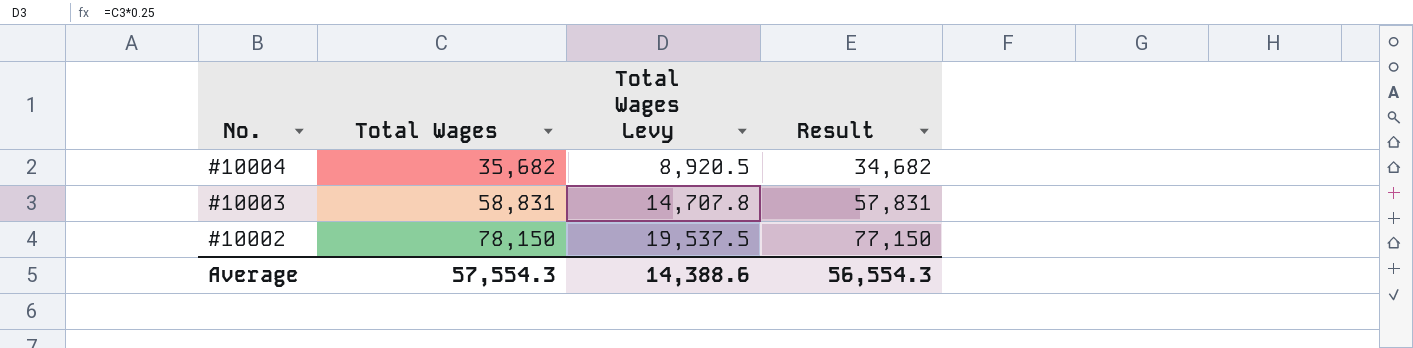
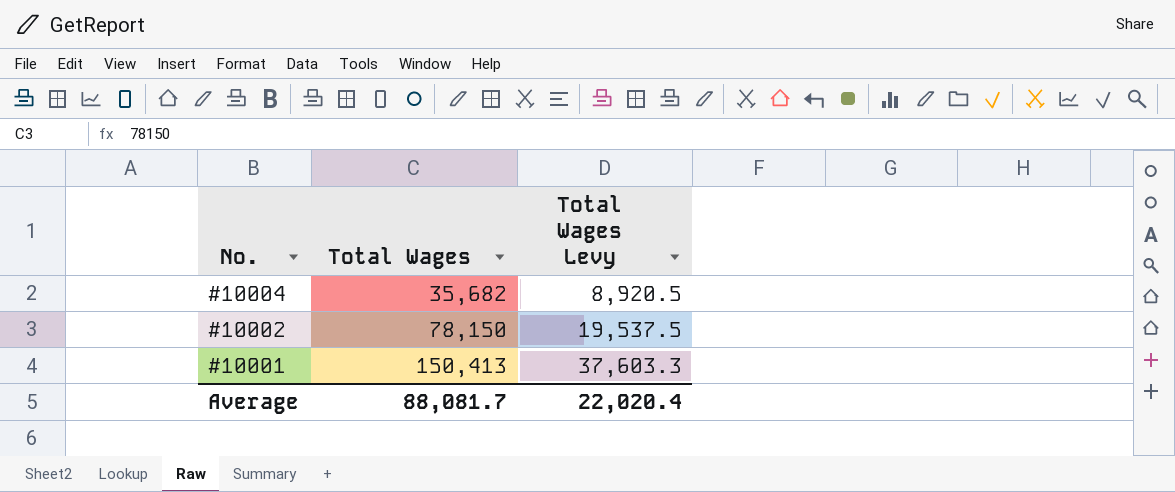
column Result | formula: [Total Wages] - 1000 -> none
row #10003: 58,831 | 14,707.8 | 57,831 -> none
row #10001: none -> 150,413 | 37,603.3
Average | Total Wages: 57,554.3 -> 88,081.7
Average | Total Wages Levy: 14,388.6 -> 22,020.4

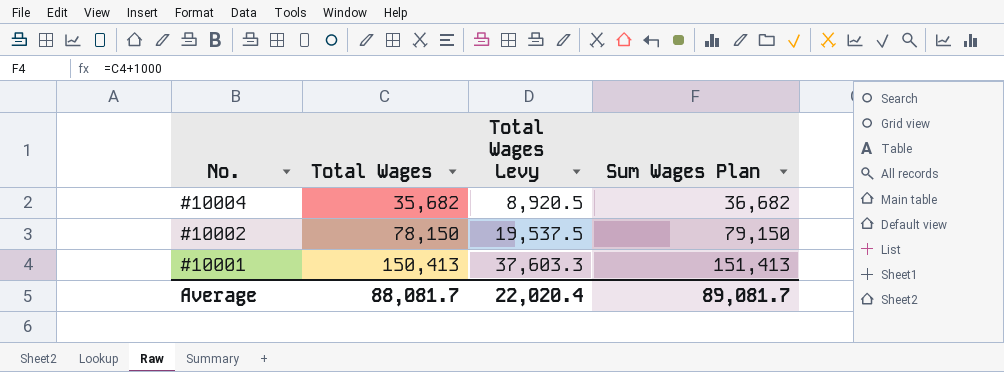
column Sum Wages Plan | formula: none -> [Total Wages] + 1000

